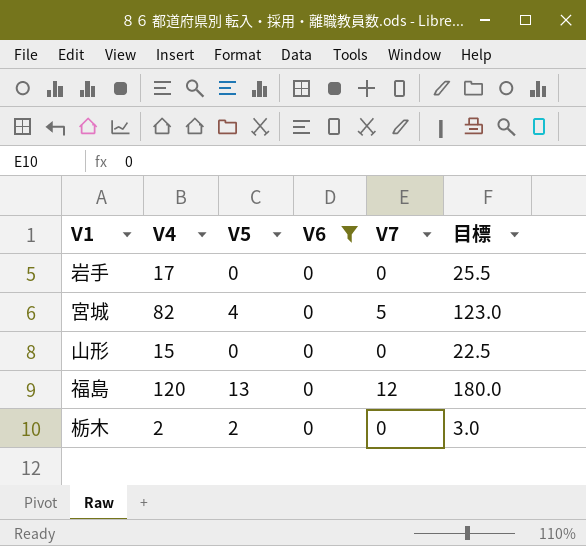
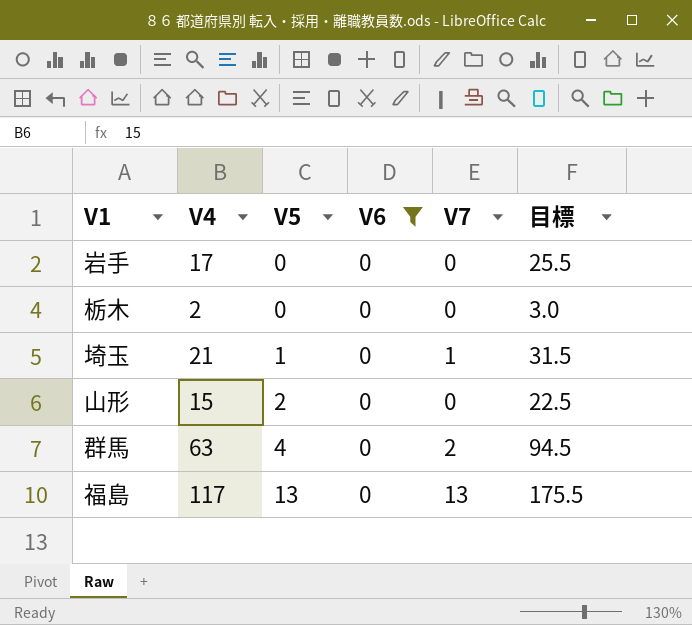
row order: none -> V5 ascending
row 宮城: 82 | 4 | 0 | 5 | 123.0 -> none
栃木 | V5: 2 -> 0
row 埼玉: none -> 21 | 1 | 0 | 1 | 31.5
山形 | V5: 0 -> 2
row 群馬: none -> 63 | 4 | 0 | 2 | 94.5
福島 | V4: 120 -> 117
福島 | V7: 12 -> 13
福島 | 目標: 180.0 -> 175.5

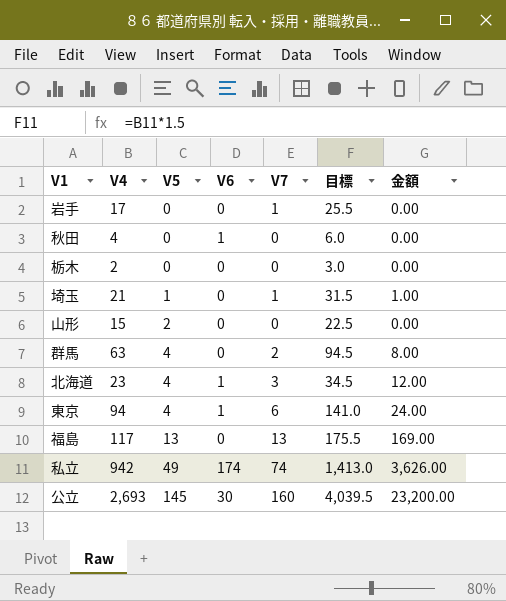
filter: V6 = 0 -> none
column 金額 | formula: none -> [V5] * [V7]
岩手 | V7: 0 -> 1

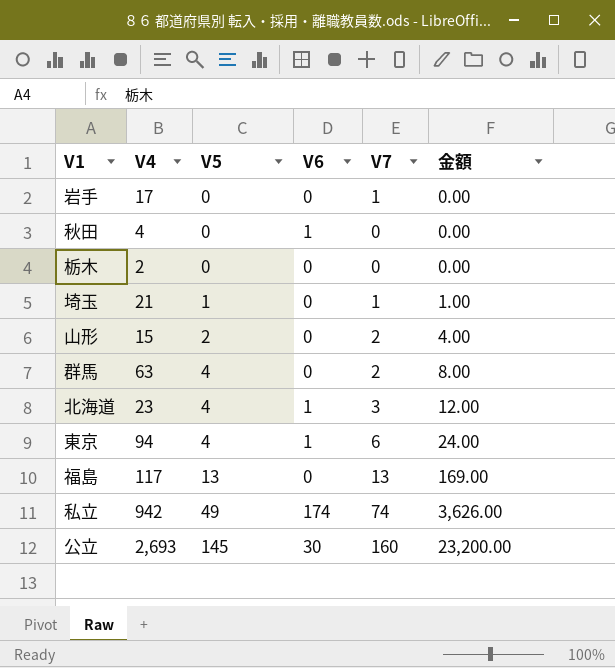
column 目標 | formula: [V4] * 1.5 -> none
山形 | V7: 0 -> 2
山形 | 金額: 0.00 -> 4.00

